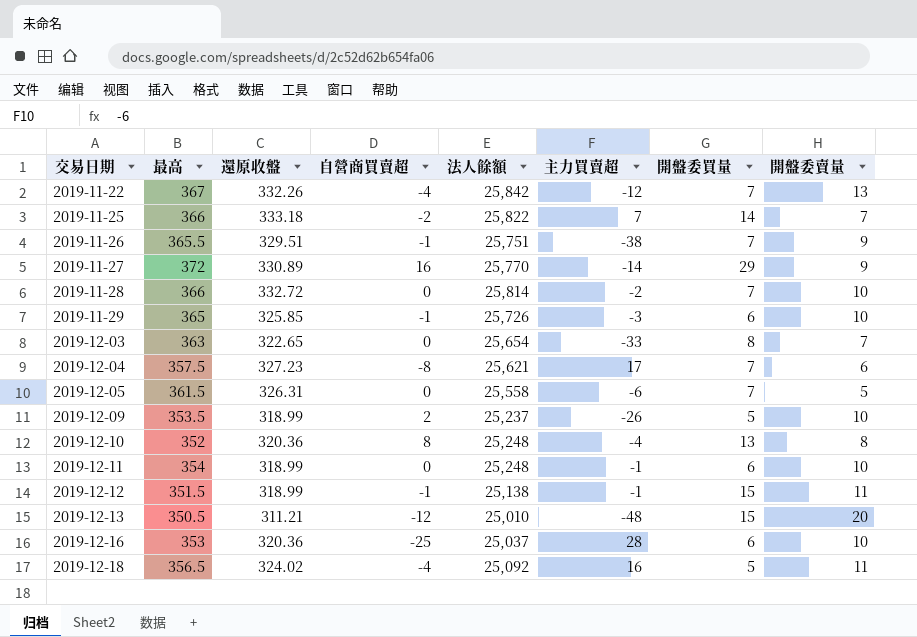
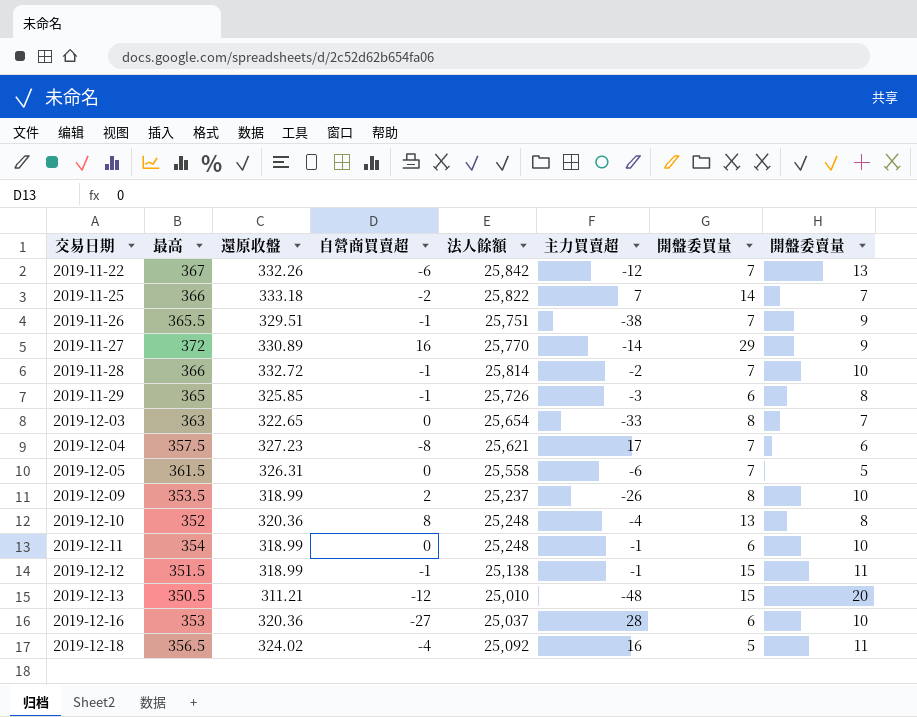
2019-11-22 | 自營商買賣超: -4 -> -6
2019-11-28 | 自營商買賣超: 0 -> -1
2019-11-29 | 開盤委賣量: 10 -> 8
2019-12-09 | 開盤委買量: 5 -> 8
2019-12-16 | 自營商買賣超: -25 -> -27

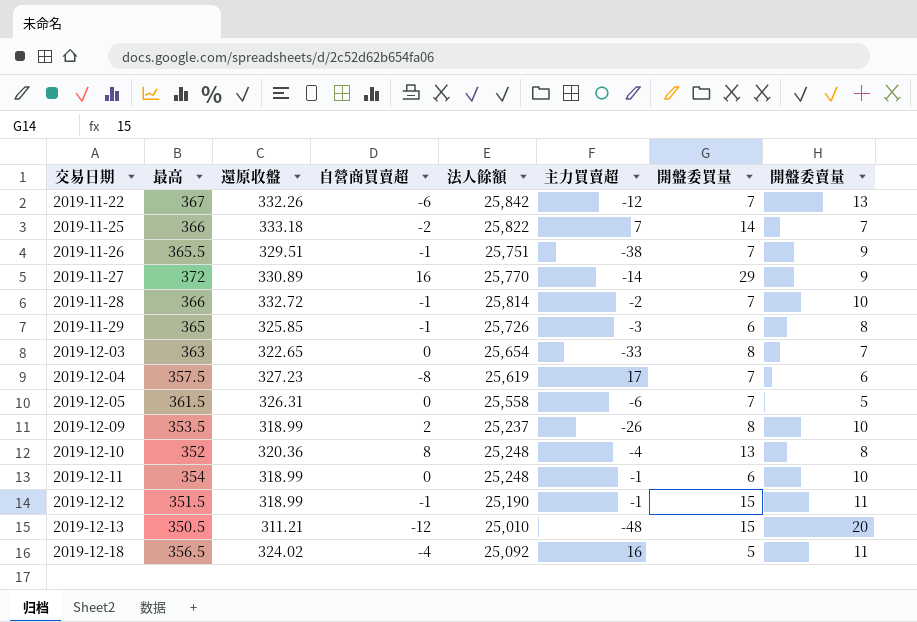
row 2019-12-16: 353 | 320.36 | -27 | 25,037 | 28 | 6 | 10 -> none
2019-12-04 | 法人餘額: 25,621 -> 25,619
2019-12-12 | 法人餘額: 25,138 -> 25,190

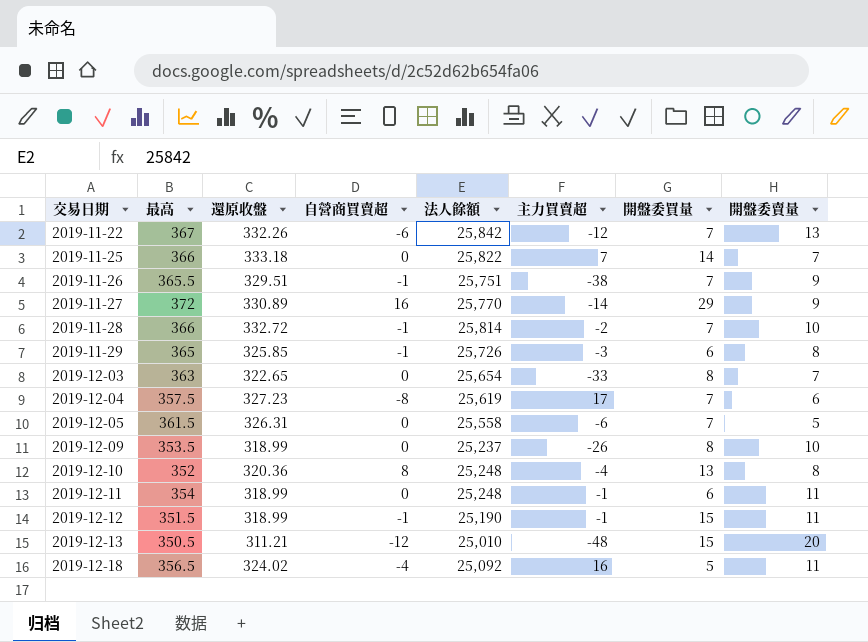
2019-11-25 | 自營商買賣超: -2 -> 0
2019-12-09 | 自營商買賣超: 2 -> 0
2019-12-11 | 開盤委賣量: 10 -> 11

